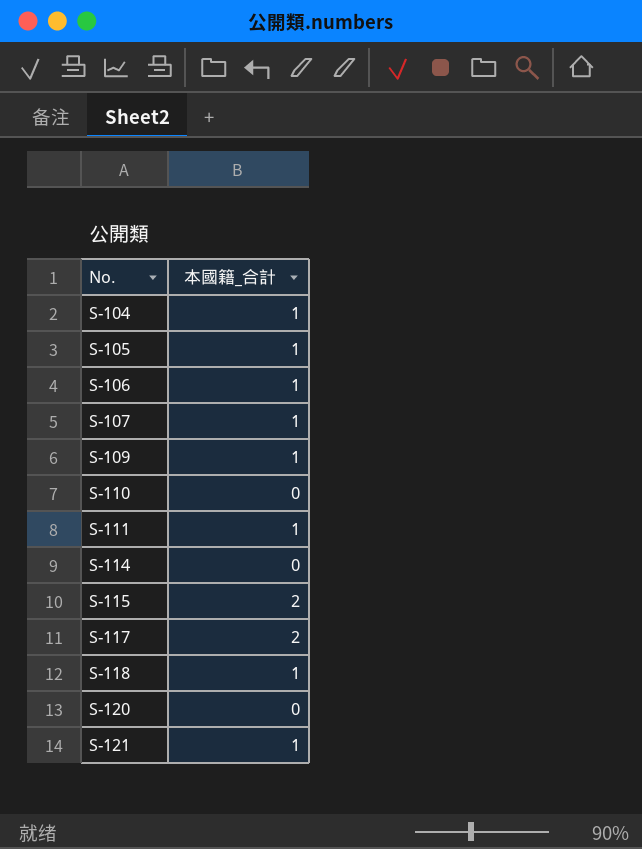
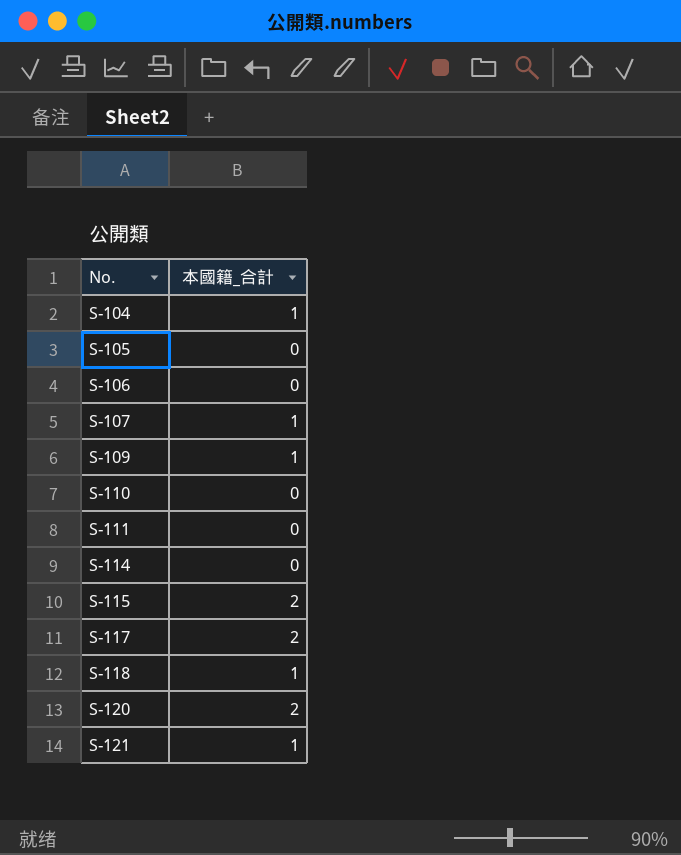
S-105 | 本國籍_合計: 1 -> 0
S-106 | 本國籍_合計: 1 -> 0
S-111 | 本國籍_合計: 1 -> 0
S-120 | 本國籍_合計: 0 -> 2

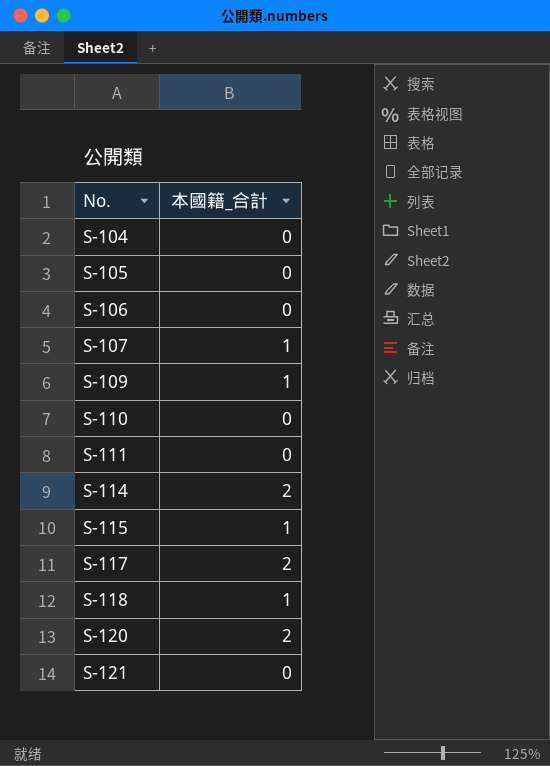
S-104 | 本國籍_合計: 1 -> 0
S-114 | 本國籍_合計: 0 -> 2
S-115 | 本國籍_合計: 2 -> 1
S-121 | 本國籍_合計: 1 -> 0

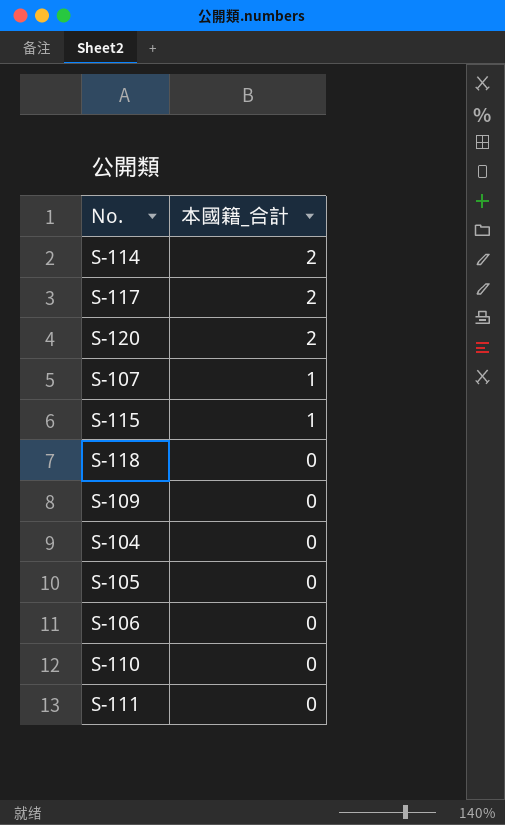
row order: No. ascending -> 本國籍_合計 descending
row S-121: 0 -> none
S-118 | 本國籍_合計: 1 -> 0
S-109 | 本國籍_合計: 1 -> 0

